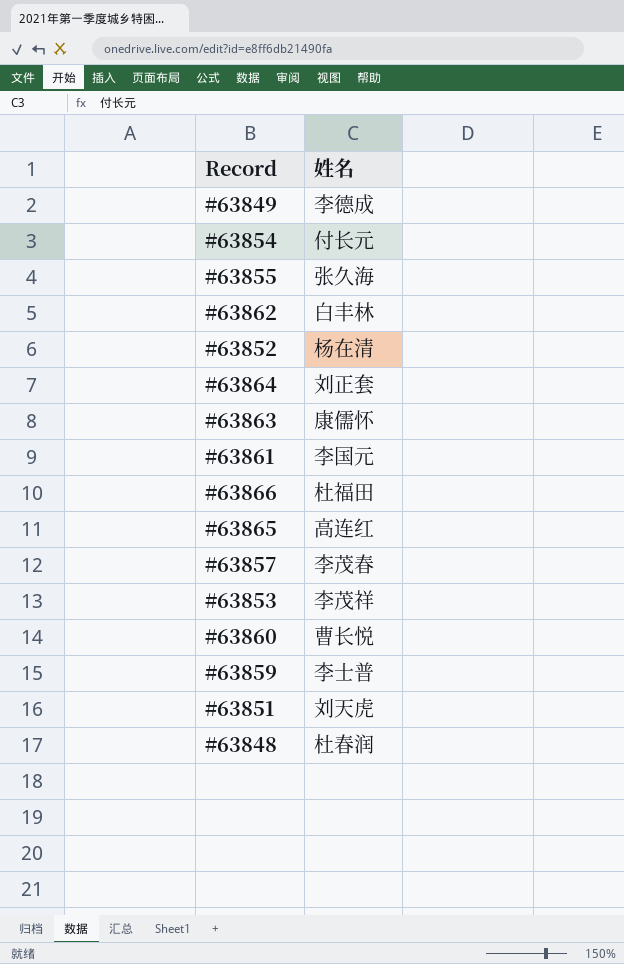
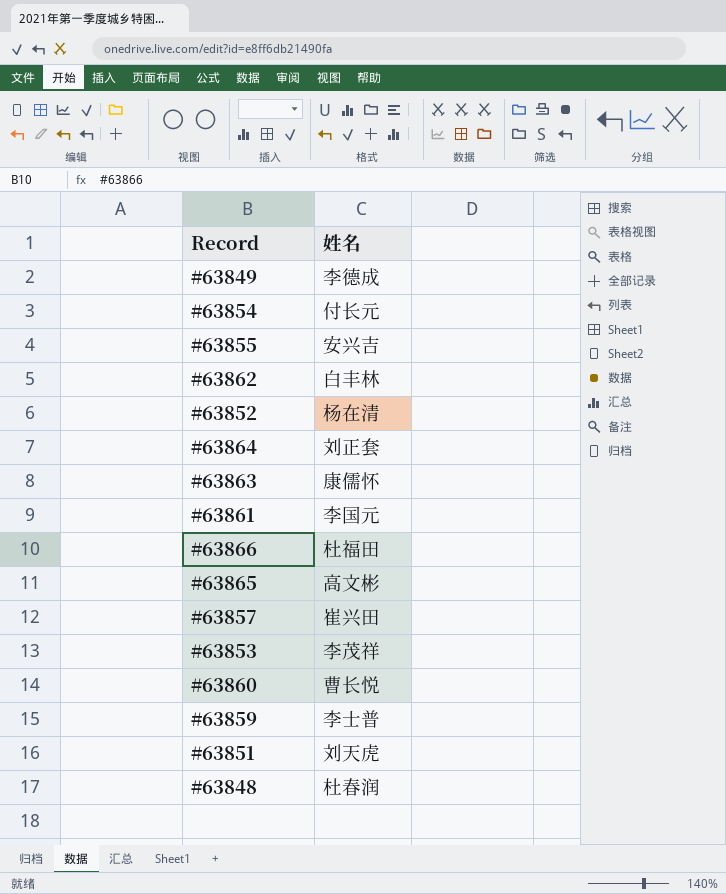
#63855 | 姓名: 张久海 -> 安兴吉
#63865 | 姓名: 高连红 -> 高文彬
#63857 | 姓名: 李茂春 -> 崔兴田

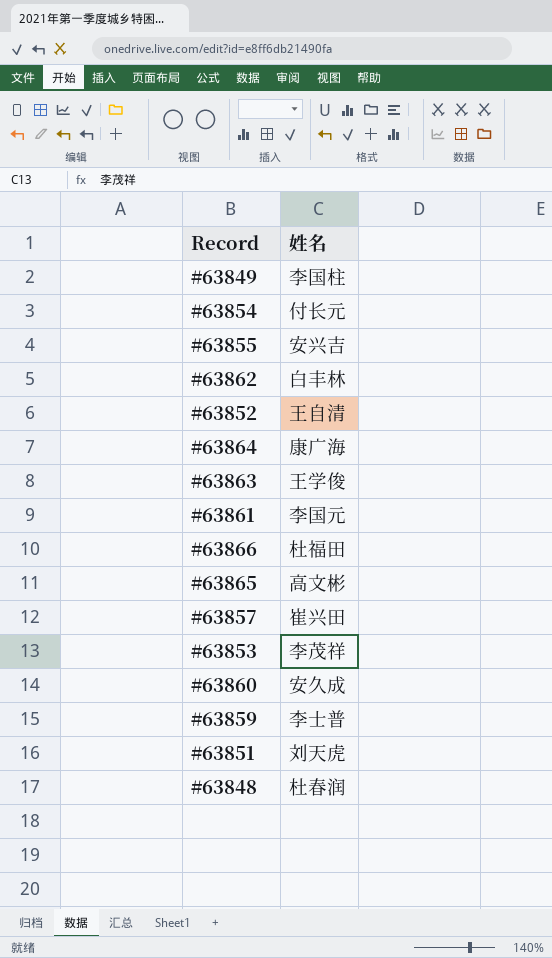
#63849 | 姓名: 李德成 -> 李国柱
#63852 | 姓名: 杨在清 -> 王自清
#63864 | 姓名: 刘正套 -> 康广海
#63863 | 姓名: 康儒怀 -> 王学俊
#63860 | 姓名: 曹长悦 -> 安久成

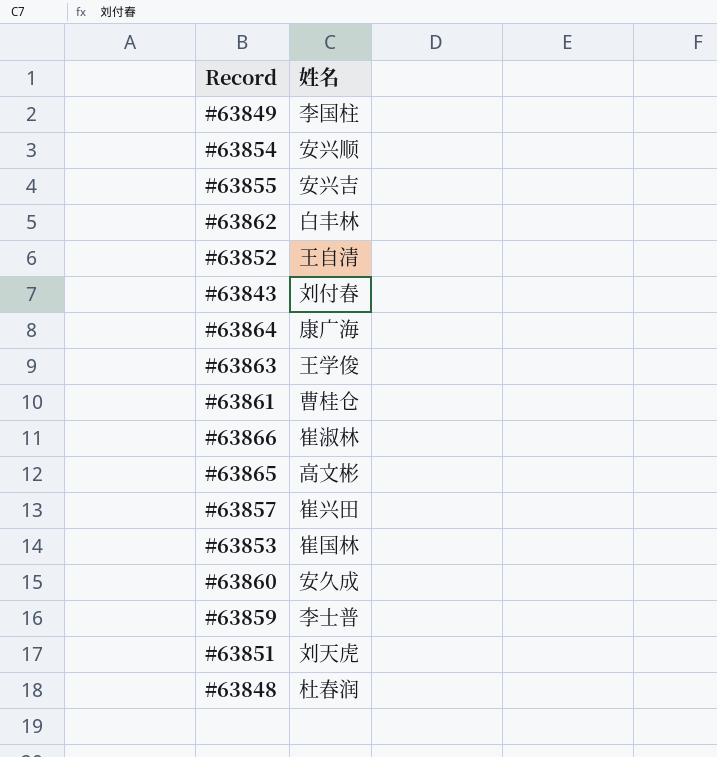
#63854 | 姓名: 付长元 -> 安兴顺
row #63843: none -> 刘付春
#63861 | 姓名: 李国元 -> 曹桂仓
#63866 | 姓名: 杜福田 -> 崔淑林
#63853 | 姓名: 李茂祥 -> 崔国林

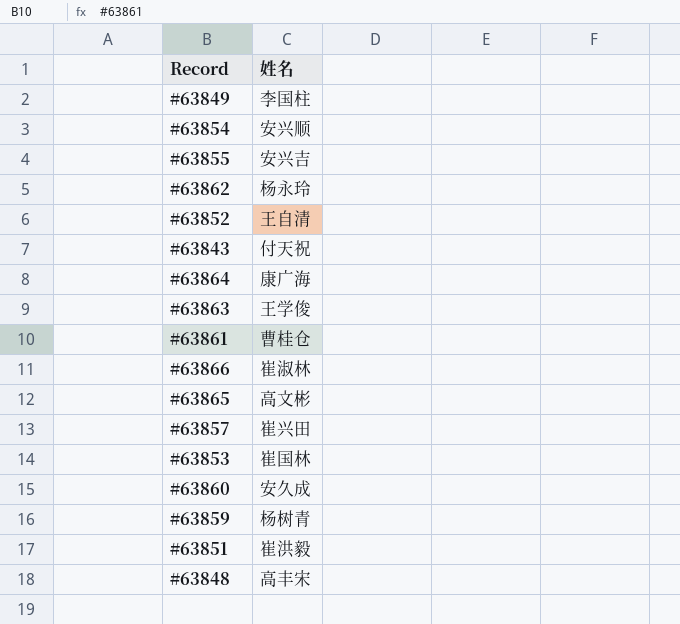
#63862 | 姓名: 白丰林 -> 杨永玲
#63843 | 姓名: 刘付春 -> 付天祝
#63859 | 姓名: 李士普 -> 杨树青
#63851 | 姓名: 刘天虎 -> 崔洪毅
#63848 | 姓名: 杜春润 -> 高丰宋

